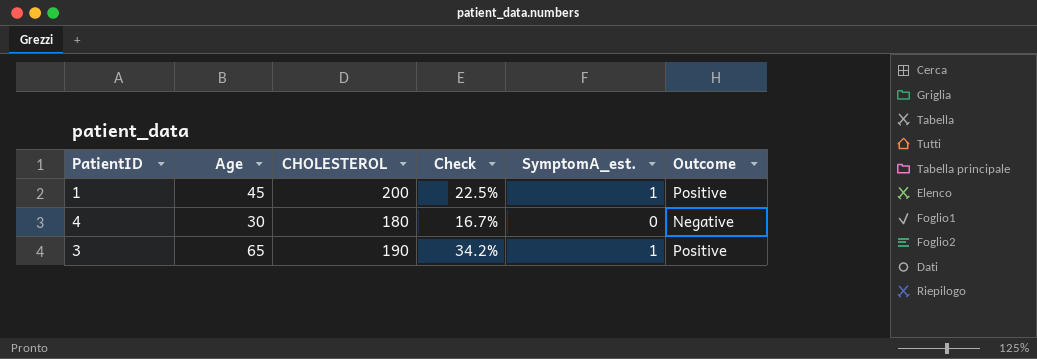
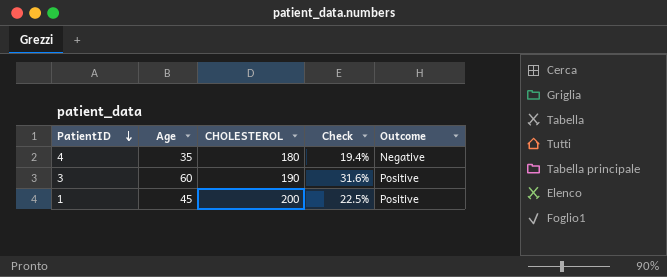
row order: none -> PatientID descending
column SymptomA_est. | position: 5 -> none
4 | Age: 30 -> 35
4 | Check: 16.7% -> 19.4%
3 | Age: 65 -> 60
3 | Check: 34.2% -> 31.6%

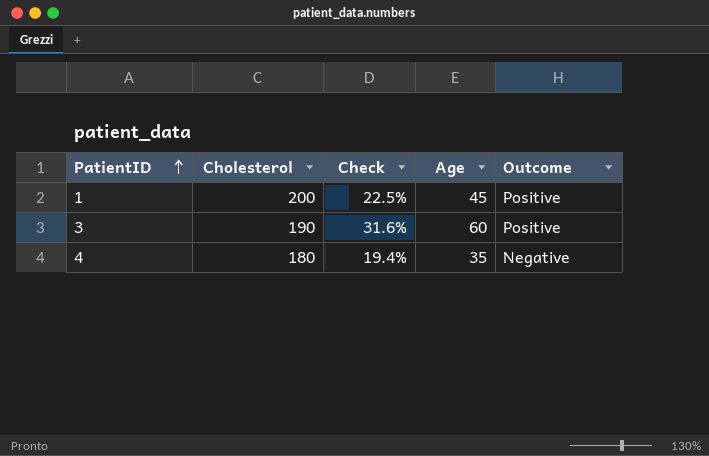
row order: PatientID descending -> PatientID ascending
column name: CHOLESTEROL -> Cholesterol
column Age | position: 2 -> 4

